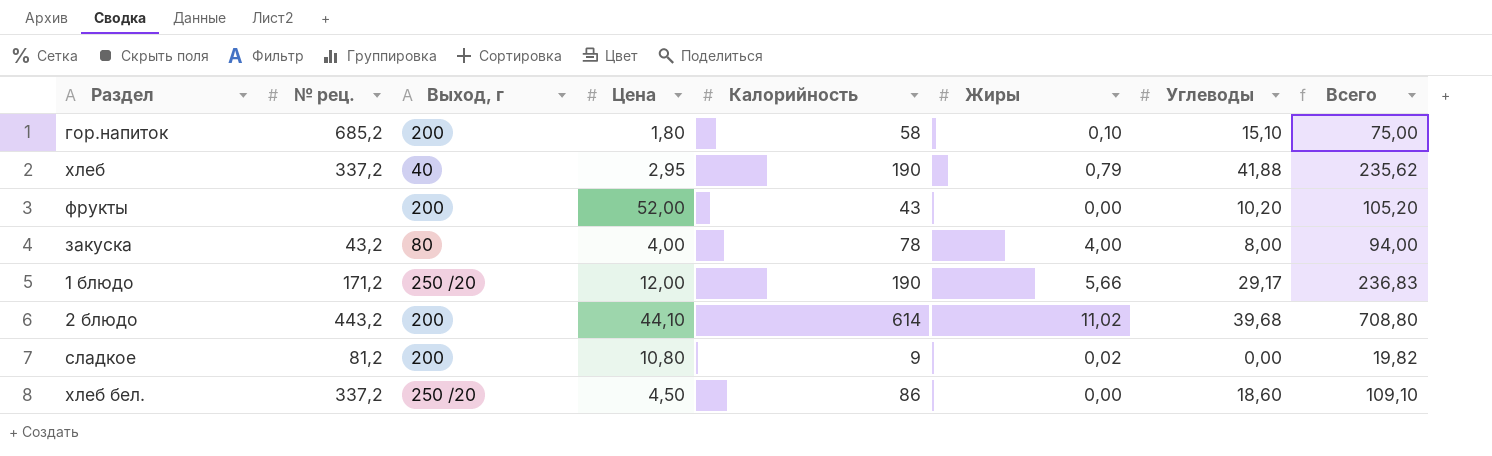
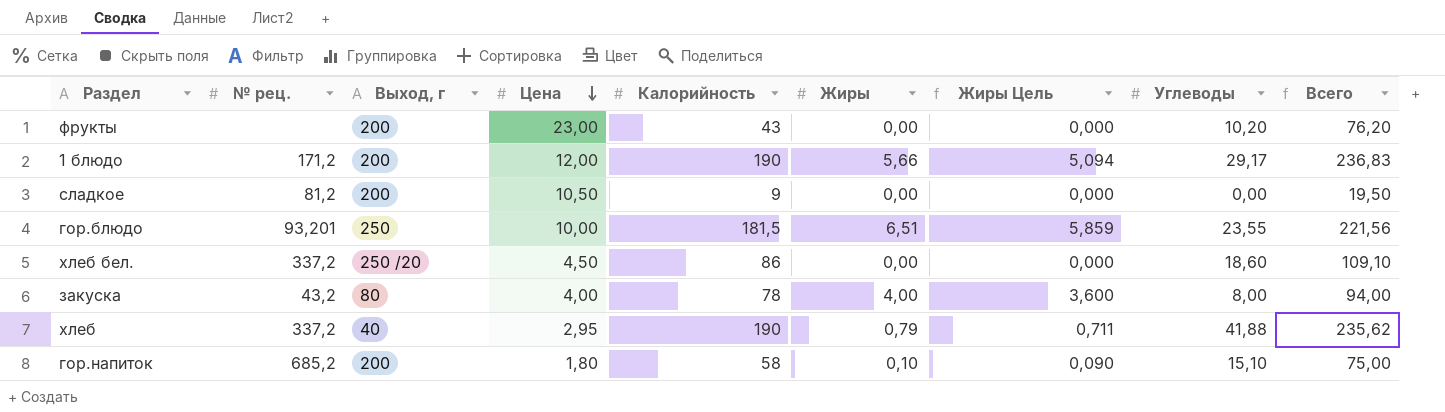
row order: none -> Цена descending
column Жиры Цель | formula: none -> [Жиры] * 0,9
row 2 блюдо: 443,2 | 200 | 44,10 | 614 | 11,02 | 39,68 | 708,80 -> none
фрукты | Цена: 52,00 -> 23,00
фрукты | Всего: 105,20 -> 76,20
1 блюдо | Выход, г: 250 /20 -> 200
сладкое | Цена: 10,80 -> 10,50
сладкое | Жиры: 0,02 -> 0,00
сладкое | Всего: 19,82 -> 19,50
row гор.блюдо: none -> 93,201 | 250 | 10,00 | 181,5 | 6,51 | 5,859 | 23,55 | 221,56

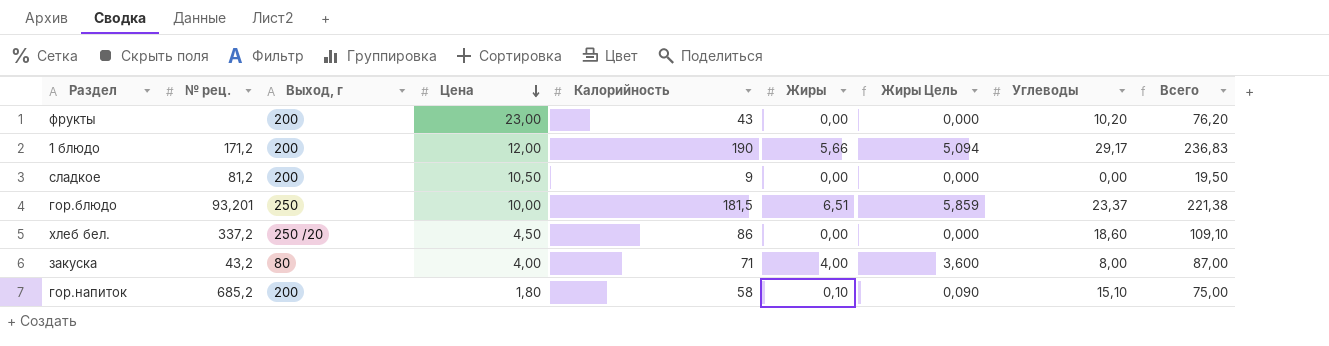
row хлеб: 337,2 | 40 | 2,95 | 190 | 0,79 | 0,711 | 41,88 | 235,62 -> none
гор.блюдо | Углеводы: 23,55 -> 23,37
гор.блюдо | Всего: 221,56 -> 221,38
закуска | Калорийность: 78 -> 71
закуска | Всего: 94,00 -> 87,00

